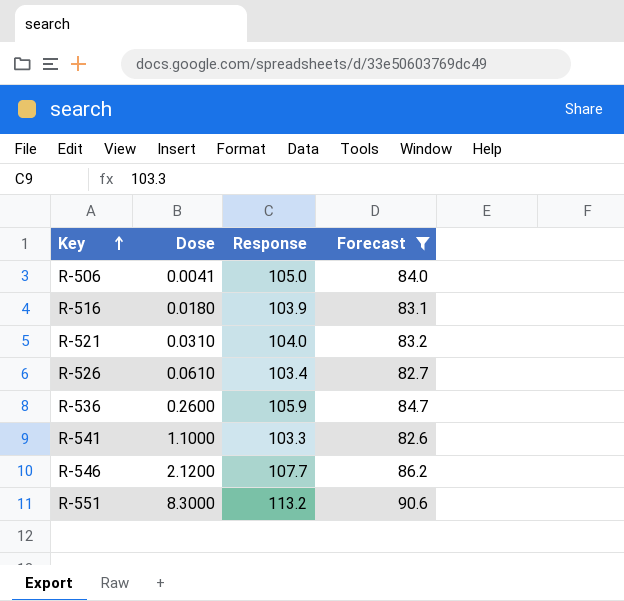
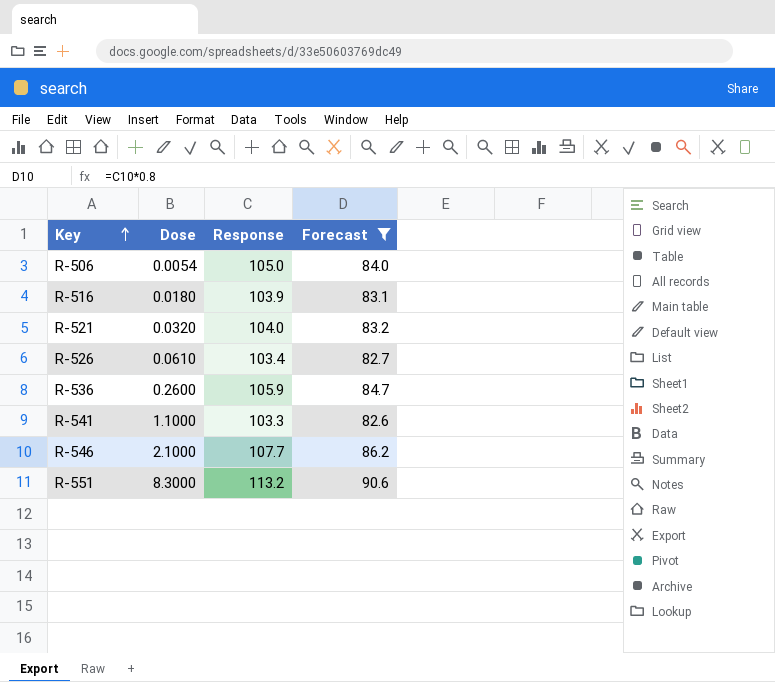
R-506 | Dose: 0.0041 -> 0.0054
R-521 | Dose: 0.0310 -> 0.0320
R-546 | Dose: 2.1200 -> 2.1000

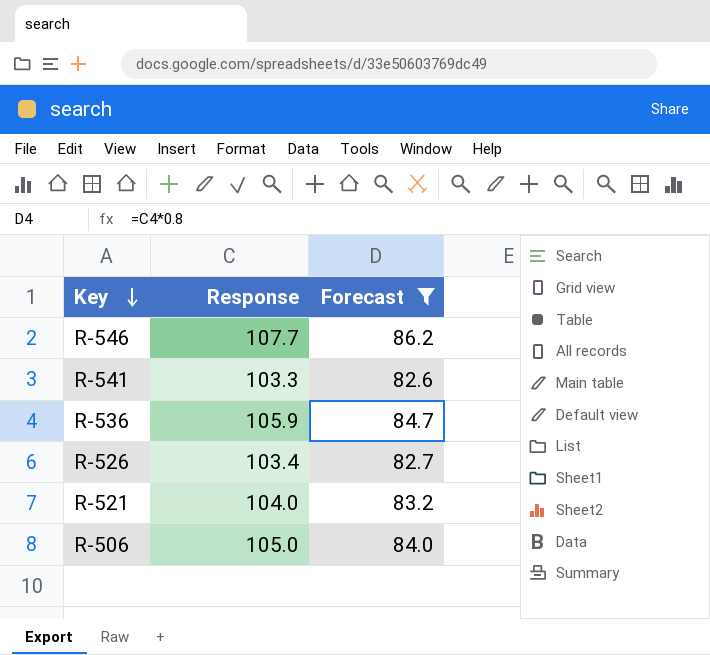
row order: Key ascending -> Key descending
column Dose | position: 2 -> none
row R-516: 0.0180 | 103.9 | 83.1 -> none
row R-551: 8.3000 | 113.2 | 90.6 -> none

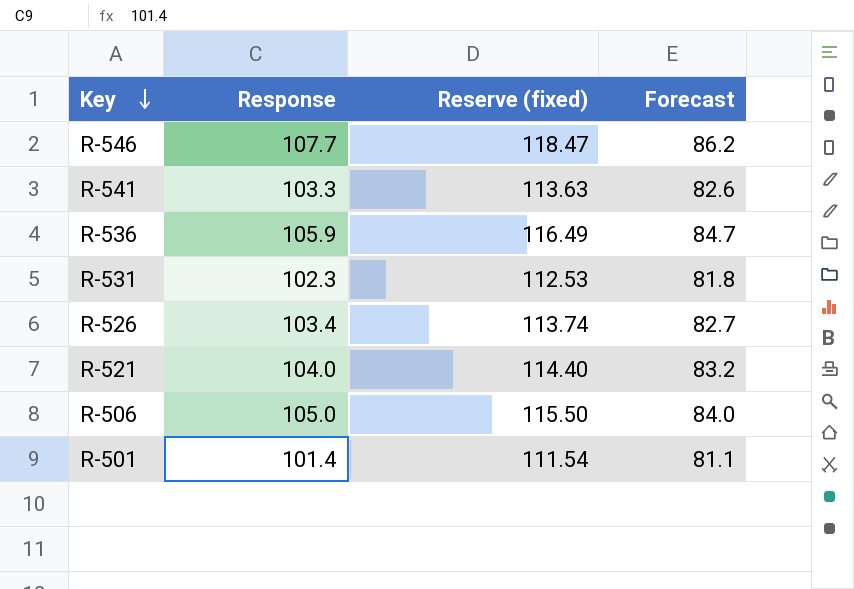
filter: Forecast >= 82.6 -> none
column Reserve (fixed) | formula: none -> [Response] * 1.1

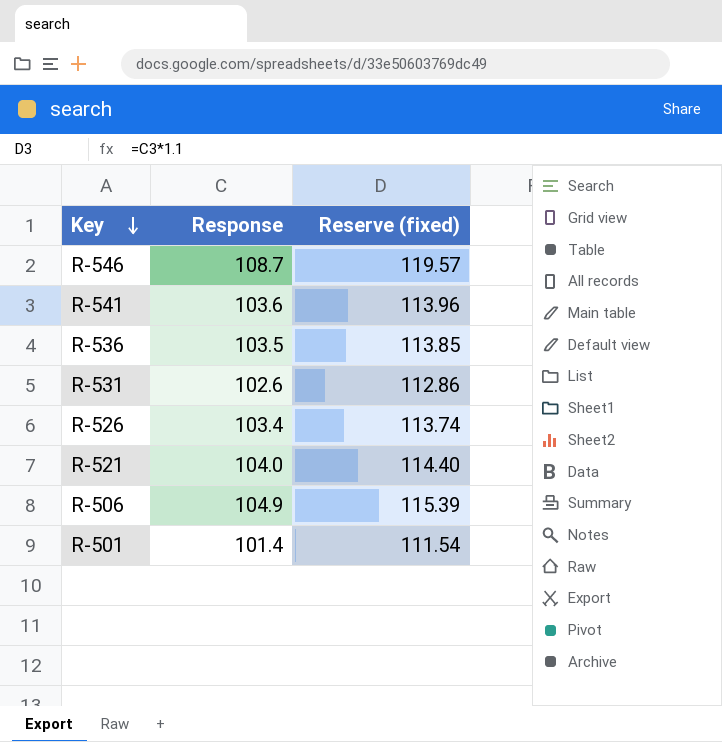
column Forecast | formula: [Response] * 0.8 -> none
R-546 | Response: 107.7 -> 108.7
R-546 | Reserve (fixed): 118.47 -> 119.57
R-541 | Response: 103.3 -> 103.6
R-541 | Reserve (fixed): 113.63 -> 113.96
R-536 | Response: 105.9 -> 103.5
R-536 | Reserve (fixed): 116.49 -> 113.85
R-531 | Response: 102.3 -> 102.6
R-531 | Reserve (fixed): 112.53 -> 112.86
R-506 | Response: 105.0 -> 104.9
R-506 | Reserve (fixed): 115.50 -> 115.39

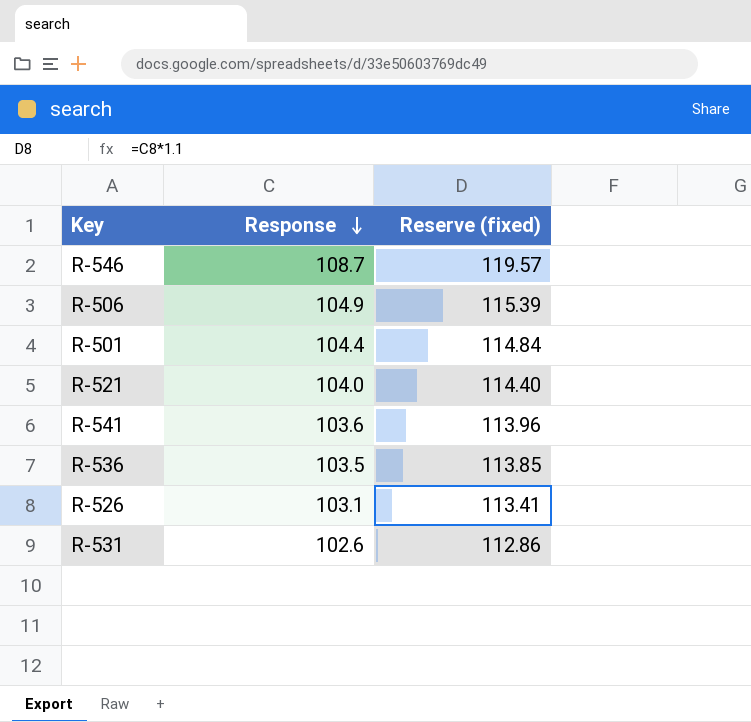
row order: Key descending -> Response descending
R-501 | Response: 101.4 -> 104.4
R-501 | Reserve (fixed): 111.54 -> 114.84
R-526 | Response: 103.4 -> 103.1
R-526 | Reserve (fixed): 113.74 -> 113.41

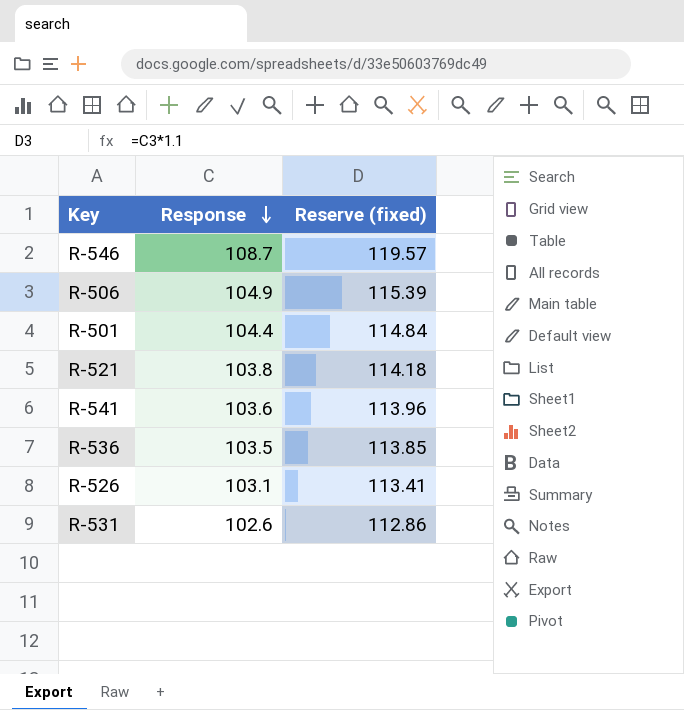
R-521 | Response: 104.0 -> 103.8
R-521 | Reserve (fixed): 114.40 -> 114.18

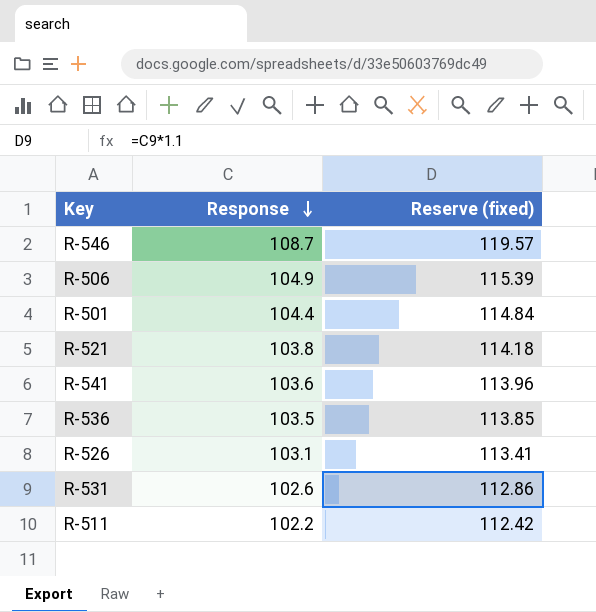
row R-511: none -> 102.2 | 112.42

